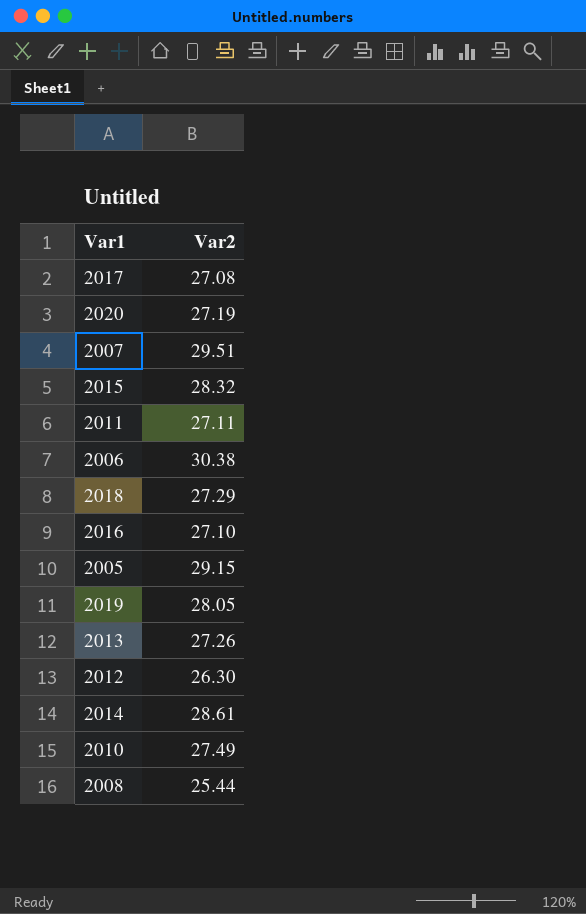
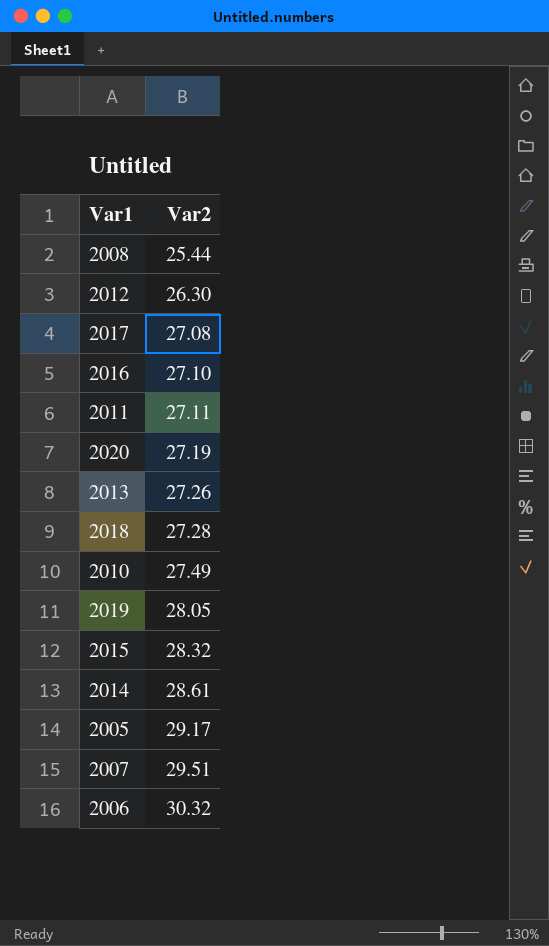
row order: none -> Var2 ascending
2018 | Var2: 27.29 -> 27.28
2005 | Var2: 29.15 -> 29.17
2006 | Var2: 30.38 -> 30.32

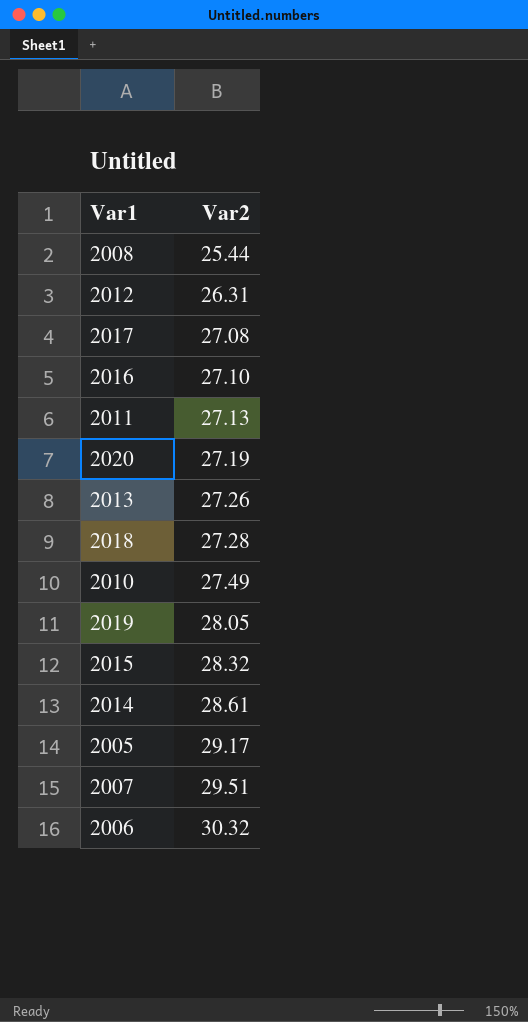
2012 | Var2: 26.30 -> 26.31
2011 | Var2: 27.11 -> 27.13

